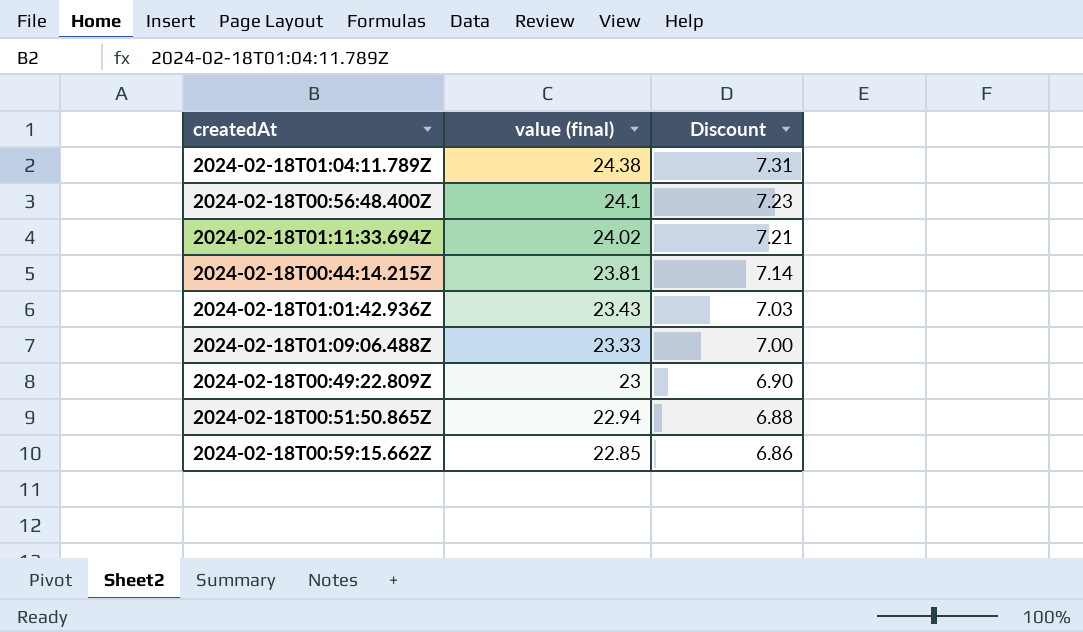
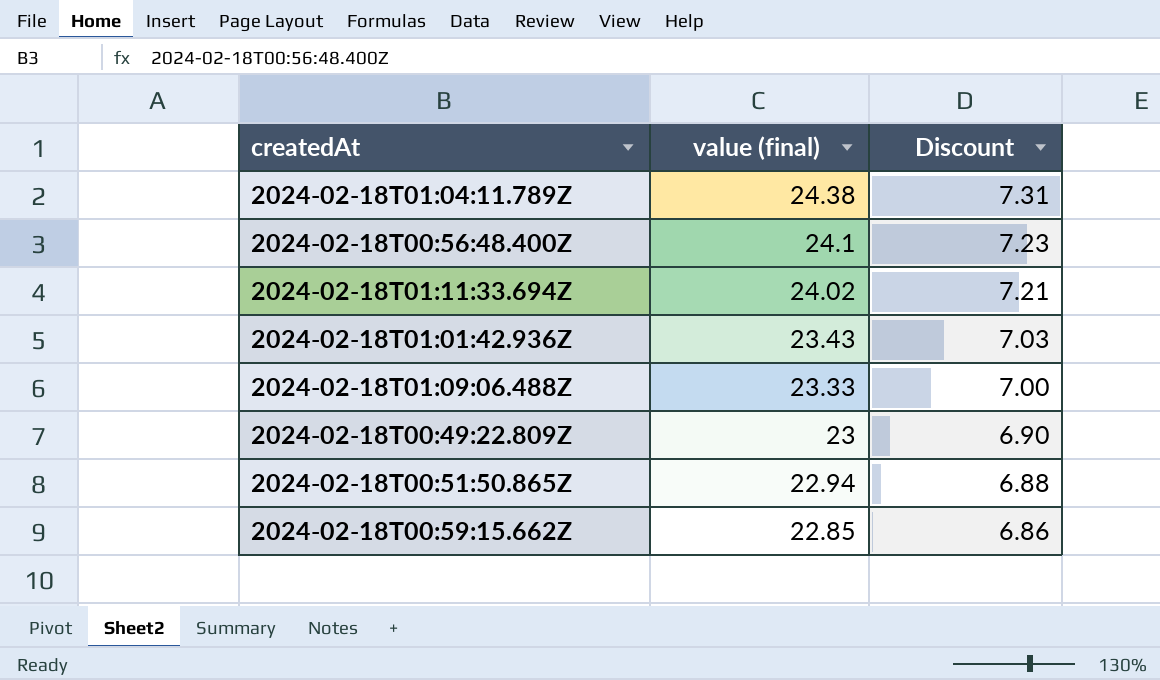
row 2024-02-18T00:44:14.215Z: 23.81 | 7.14 -> none

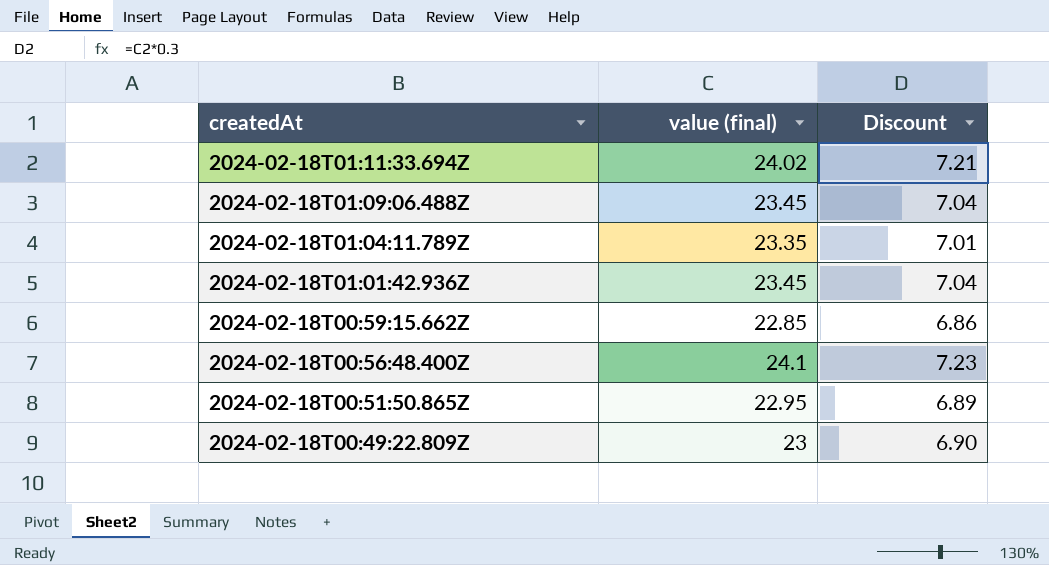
row order: value (final) descending -> createdAt descending
2024-02-18T01:09:06.488Z | value (final): 23.33 -> 23.45
2024-02-18T01:09:06.488Z | Discount: 7.00 -> 7.04
2024-02-18T01:04:11.789Z | value (final): 24.38 -> 23.35
2024-02-18T01:04:11.789Z | Discount: 7.31 -> 7.01
2024-02-18T01:01:42.936Z | value (final): 23.43 -> 23.45
2024-02-18T01:01:42.936Z | Discount: 7.03 -> 7.04
2024-02-18T00:51:50.865Z | value (final): 22.94 -> 22.95
2024-02-18T00:51:50.865Z | Discount: 6.88 -> 6.89

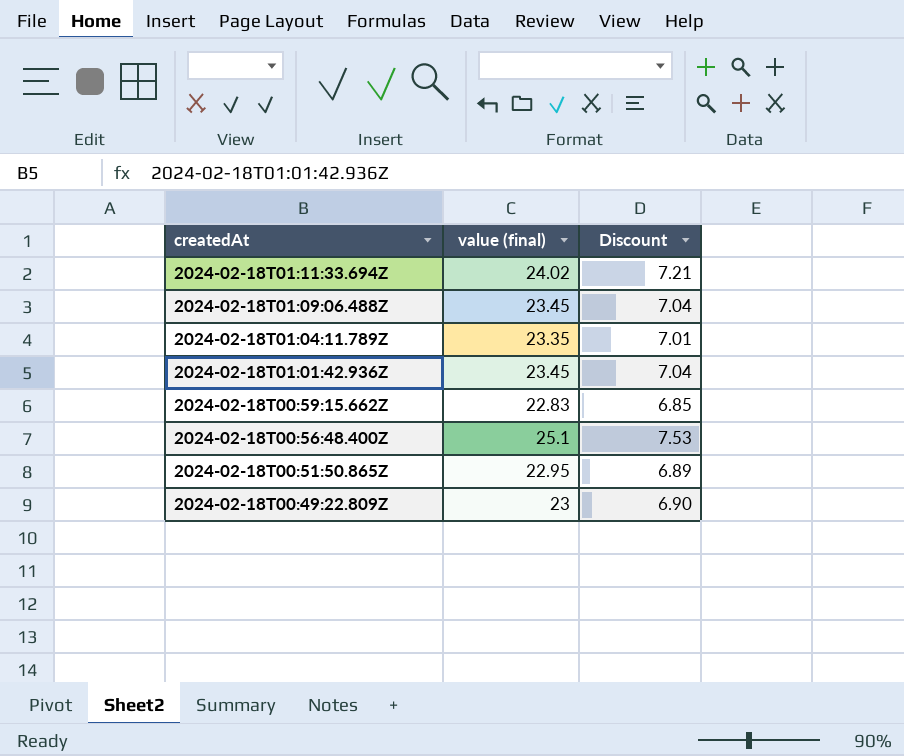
2024-02-18T00:59:15.662Z | value (final): 22.85 -> 22.83
2024-02-18T00:59:15.662Z | Discount: 6.86 -> 6.85
2024-02-18T00:56:48.400Z | value (final): 24.1 -> 25.1
2024-02-18T00:56:48.400Z | Discount: 7.23 -> 7.53

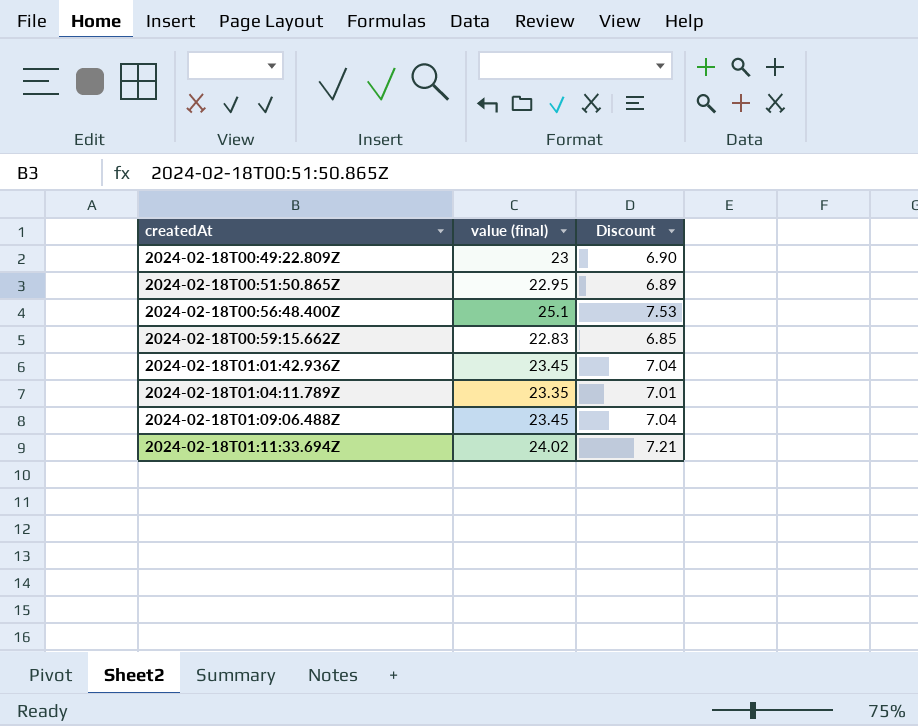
row order: createdAt descending -> createdAt ascending

